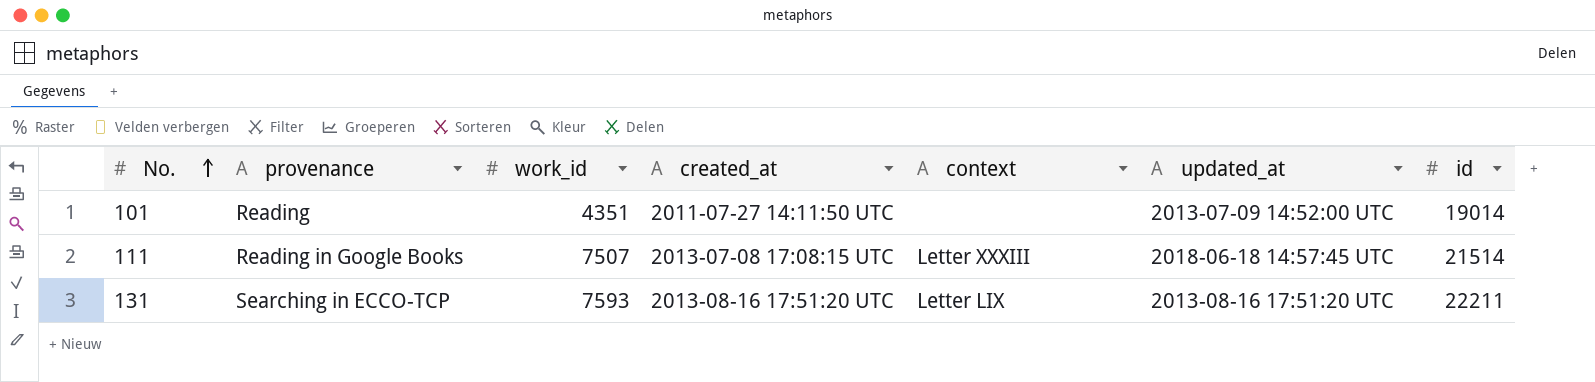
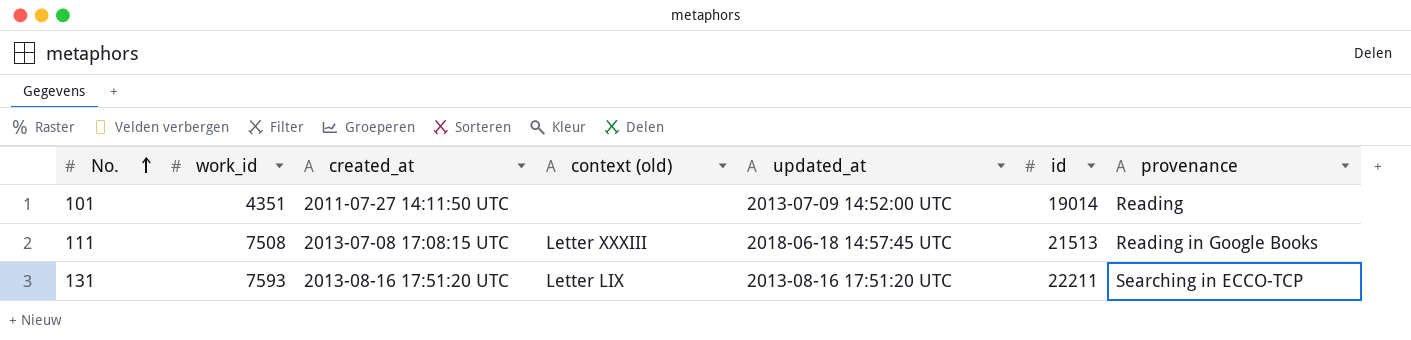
column name: context -> context (old)
column provenance | position: 2 -> 7
111 | work_id: 7507 -> 7508
111 | id: 21514 -> 21513

